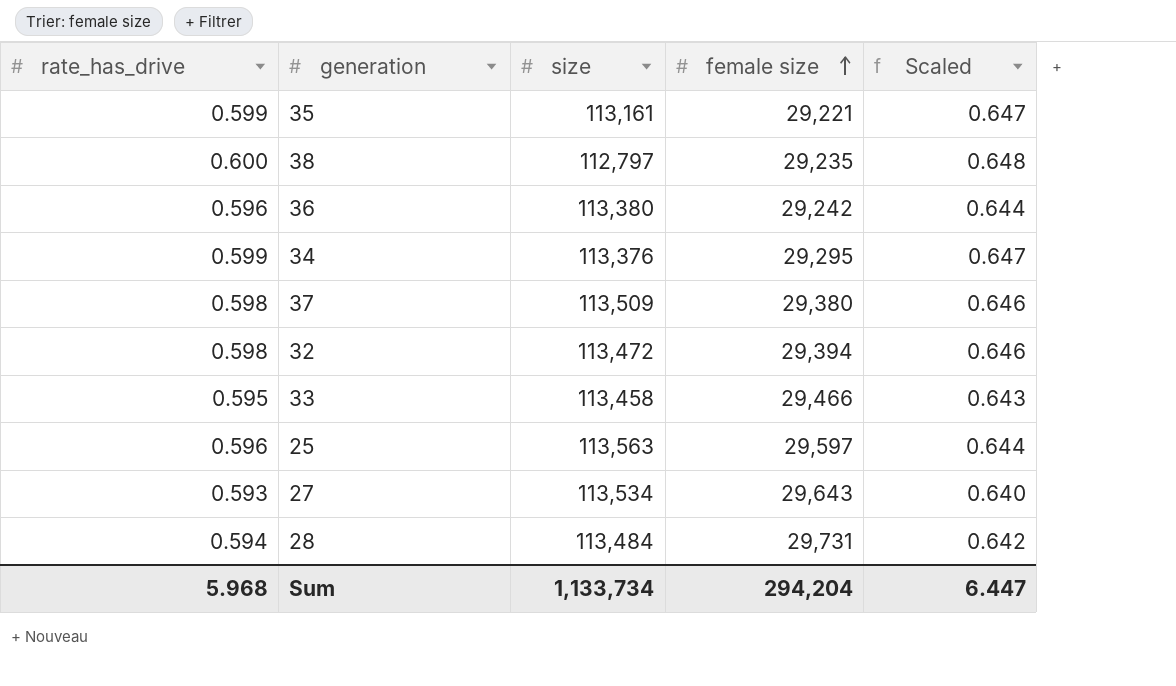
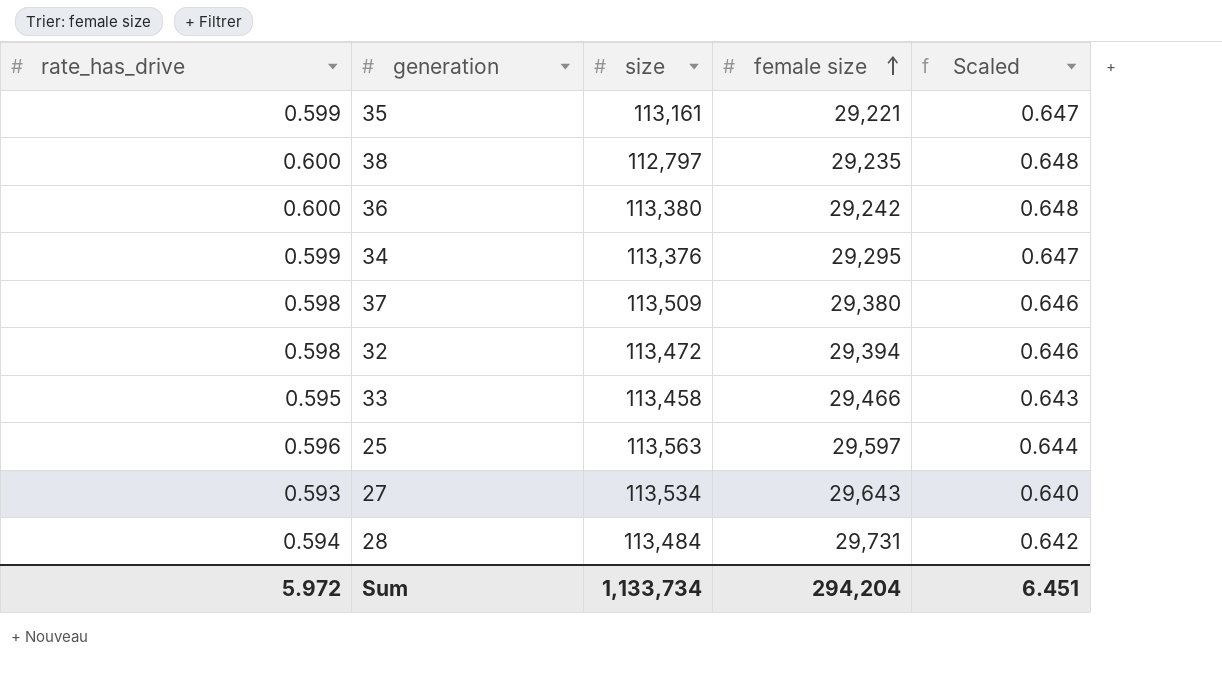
36 | rate_has_drive: 0.596 -> 0.600
36 | Scaled: 0.644 -> 0.648
Sum | rate_has_drive: 5.968 -> 5.972
Sum | Scaled: 6.447 -> 6.451

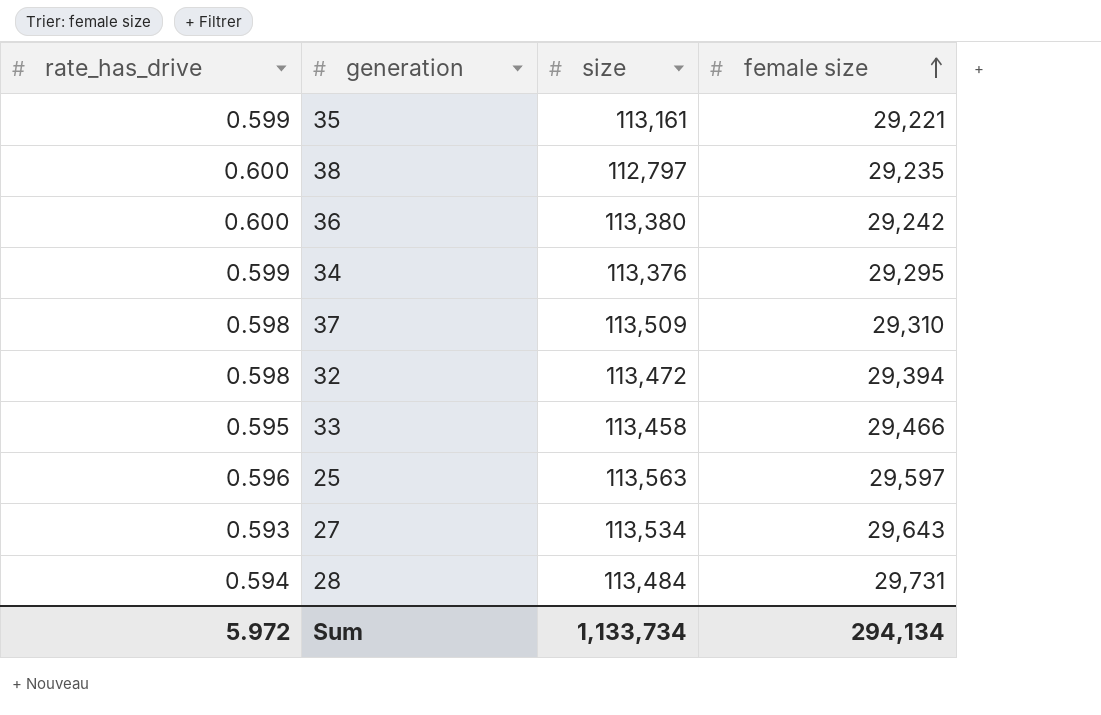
column Scaled | formula: [rate_has_drive] * 1.08 -> none
37 | female size: 29,380 -> 29,310
Sum | female size: 294,204 -> 294,134

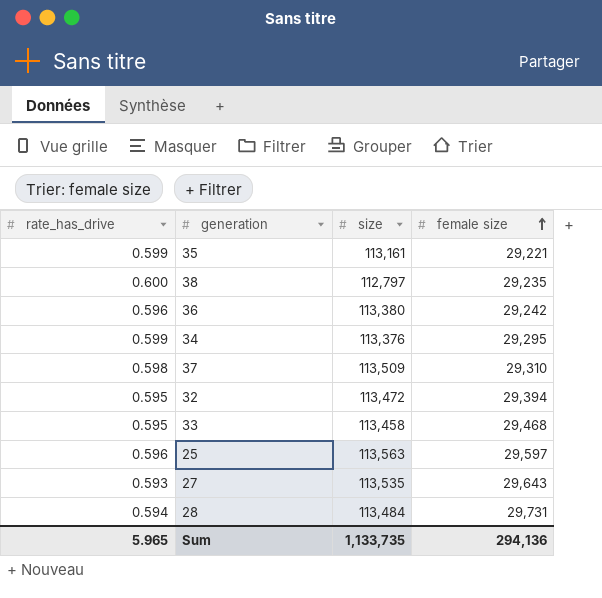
36 | rate_has_drive: 0.600 -> 0.596
32 | rate_has_drive: 0.598 -> 0.595
33 | female size: 29,466 -> 29,468
27 | size: 113,534 -> 113,535
Sum | rate_has_drive: 5.972 -> 5.965
Sum | size: 1,133,734 -> 1,133,735
Sum | female size: 294,134 -> 294,136

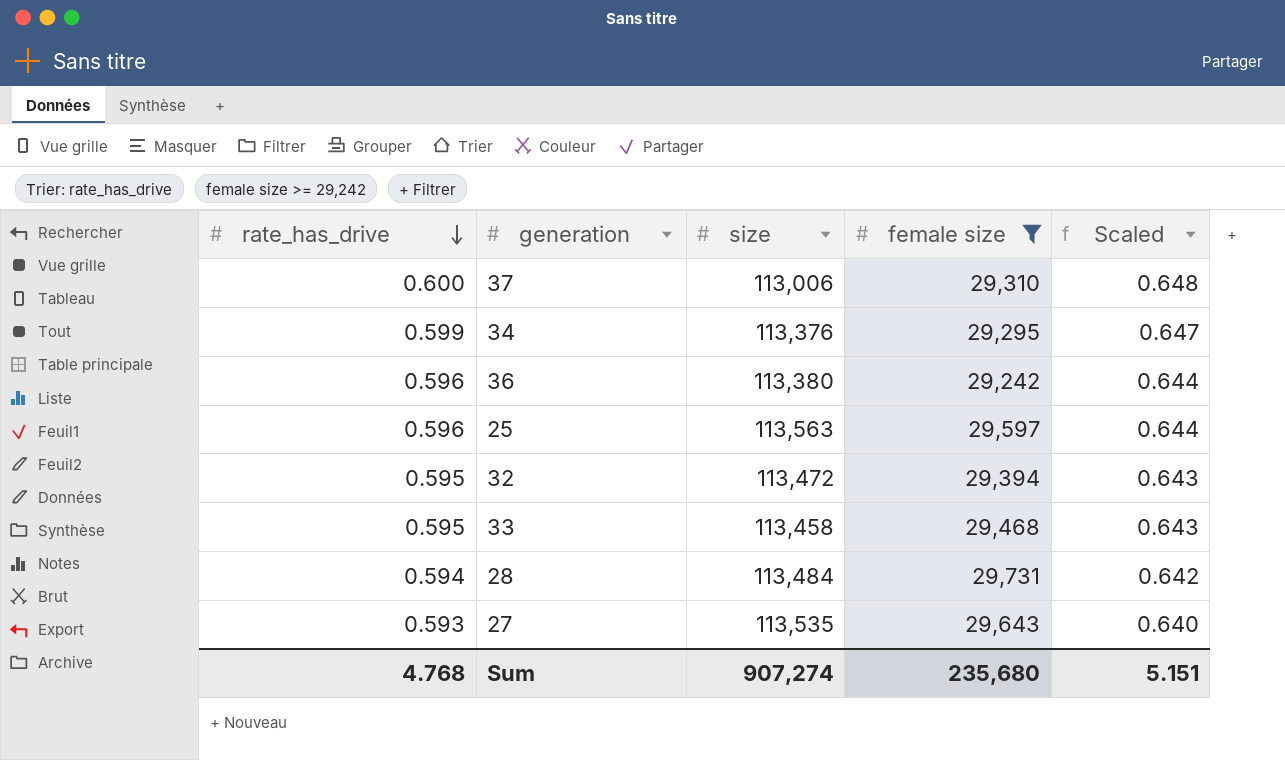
filter: none -> female size >= 29,242
row order: female size ascending -> rate_has_drive descending
column Scaled | formula: none -> [rate_has_drive] * 1.08
37 | rate_has_drive: 0.598 -> 0.600
37 | size: 113,509 -> 113,006
Sum | rate_has_drive: 5.965 -> 4.768
Sum | size: 1,133,735 -> 907,274
Sum | female size: 294,136 -> 235,680

